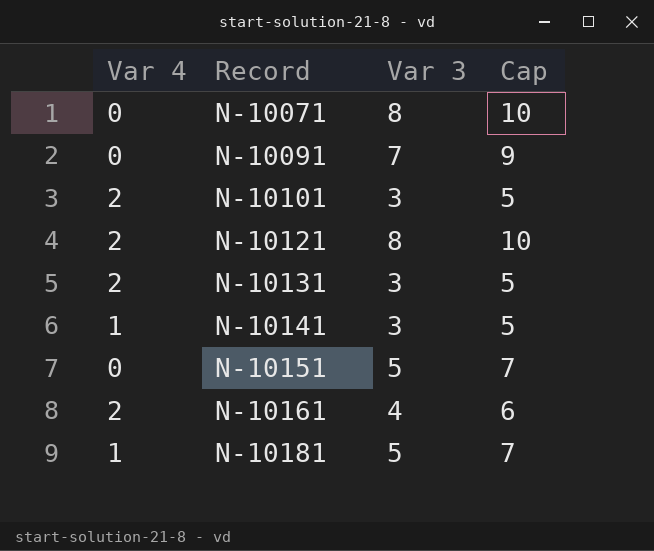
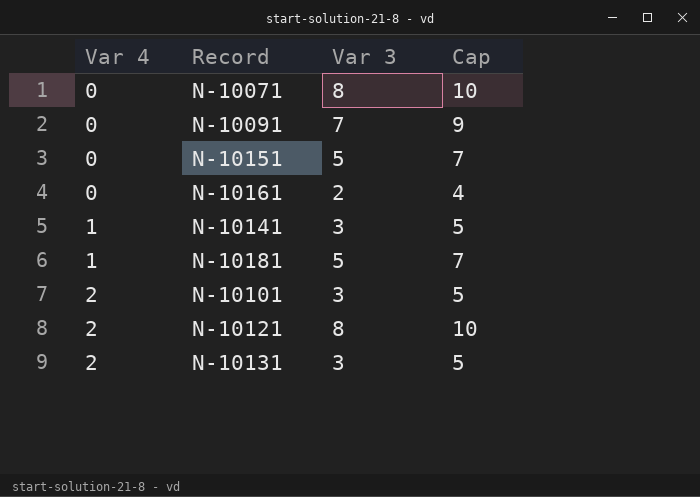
row order: Record ascending -> Var 4 ascending
N-10161 | Var 4: 2 -> 0
N-10161 | Var 3: 4 -> 2
N-10161 | Cap: 6 -> 4

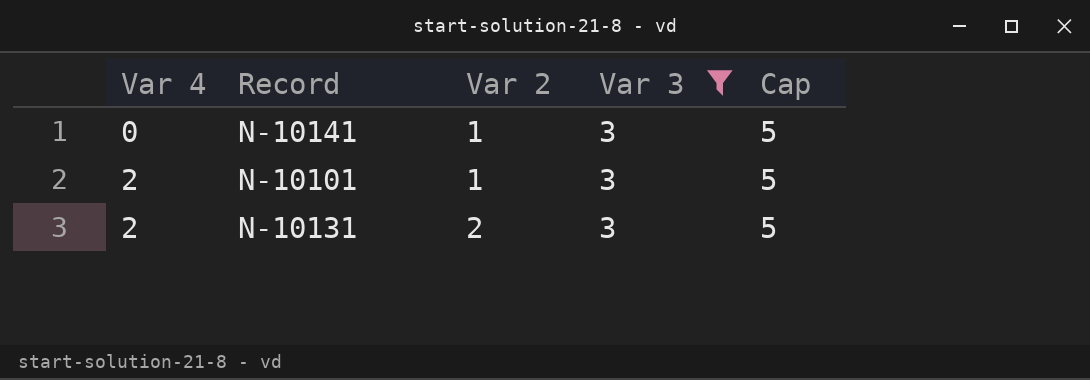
filter: none -> Var 3 = 3
column Var 2 | position: none -> 3
N-10141 | Var 4: 1 -> 0

